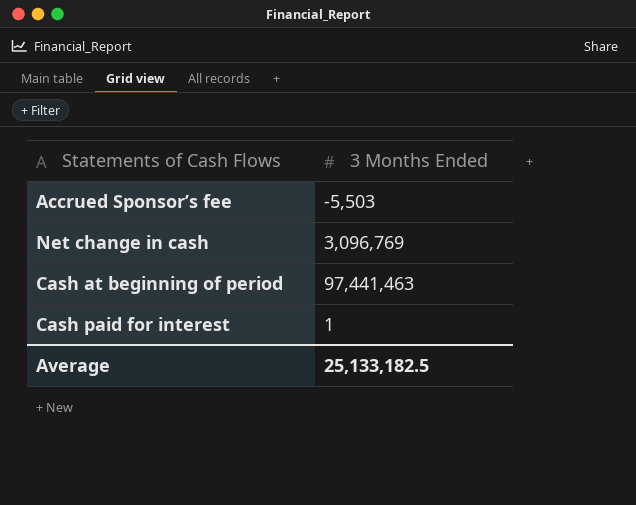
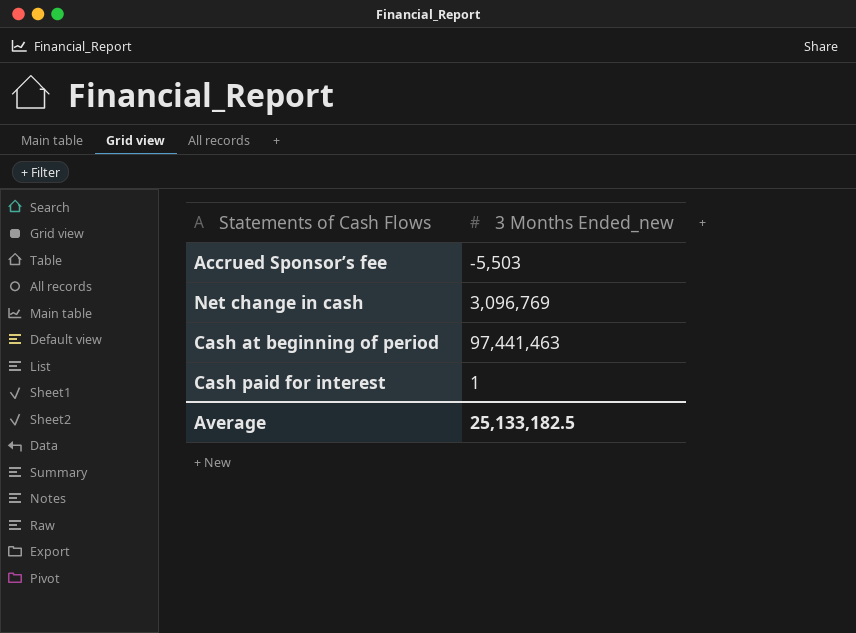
column name: 3 Months Ended -> 3 Months Ended_new

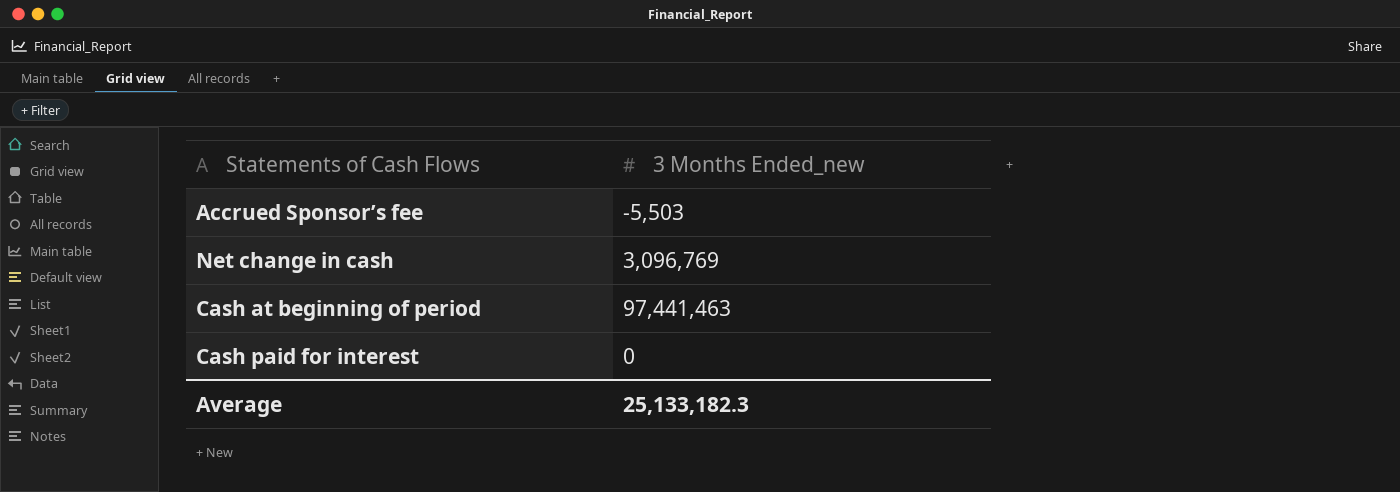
Cash paid for interest | 3 Months Ended_new: 1 -> 0
Average | 3 Months Ended_new: 25,133,182.5 -> 25,133,182.3

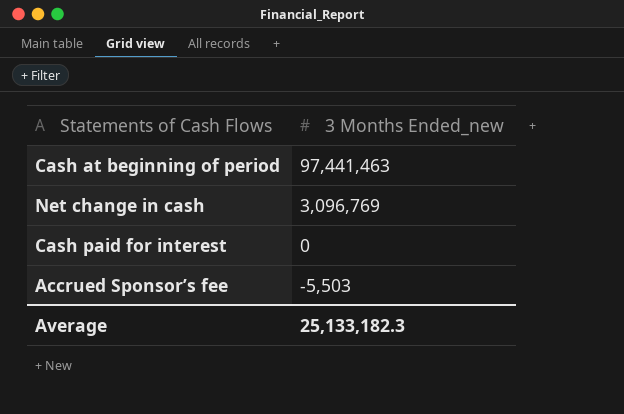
row order: none -> 3 Months Ended_new descending

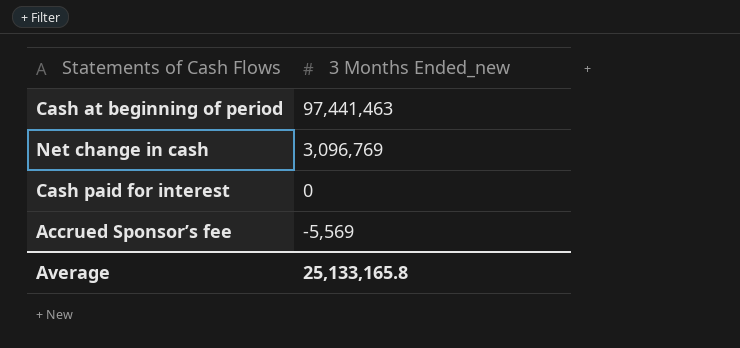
Accrued Sponsor’s fee | 3 Months Ended_new: -5,503 -> -5,569
Average | 3 Months Ended_new: 25,133,182.3 -> 25,133,165.8

